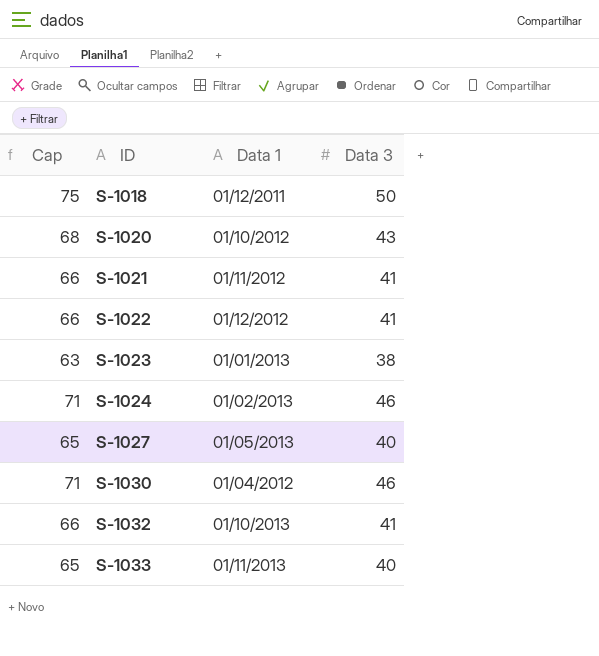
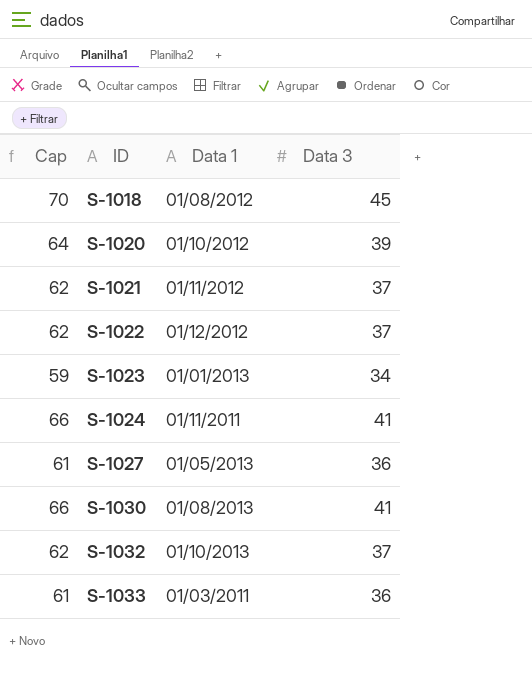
S-1018 | Cap: 75 -> 70
S-1018 | Data 1: 01/12/2011 -> 01/08/2012
S-1018 | Data 3: 50 -> 45
S-1020 | Cap: 68 -> 64
S-1020 | Data 3: 43 -> 39
S-1021 | Cap: 66 -> 62
S-1021 | Data 3: 41 -> 37
S-1022 | Cap: 66 -> 62
S-1022 | Data 3: 41 -> 37
S-1023 | Cap: 63 -> 59
S-1023 | Data 3: 38 -> 34
S-1024 | Cap: 71 -> 66
S-1024 | Data 1: 01/02/2013 -> 01/11/2011
S-1024 | Data 3: 46 -> 41
S-1027 | Cap: 65 -> 61
S-1027 | Data 3: 40 -> 36
S-1030 | Cap: 71 -> 66
S-1030 | Data 1: 01/04/2012 -> 01/08/2013
S-1030 | Data 3: 46 -> 41
S-1032 | Cap: 66 -> 62
S-1032 | Data 3: 41 -> 37
S-1033 | Cap: 65 -> 61
S-1033 | Data 1: 01/11/2013 -> 01/03/2011
S-1033 | Data 3: 40 -> 36

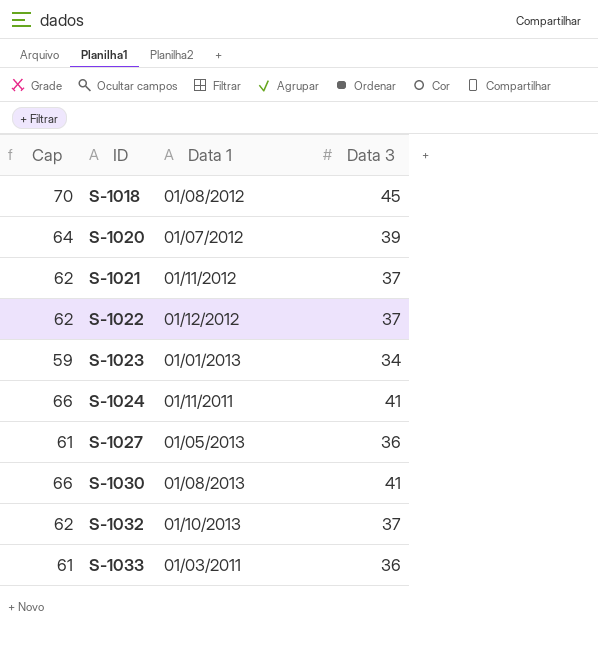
S-1020 | Data 1: 01/10/2012 -> 01/07/2012

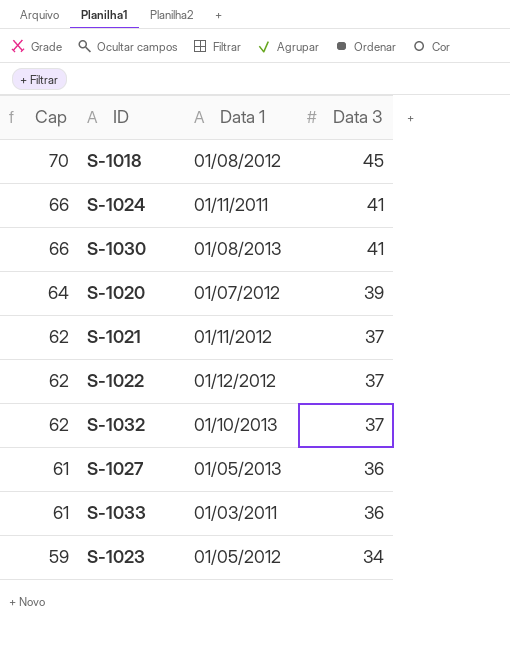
row order: ID ascending -> Cap descending
S-1023 | Data 1: 01/01/2013 -> 01/05/2012

